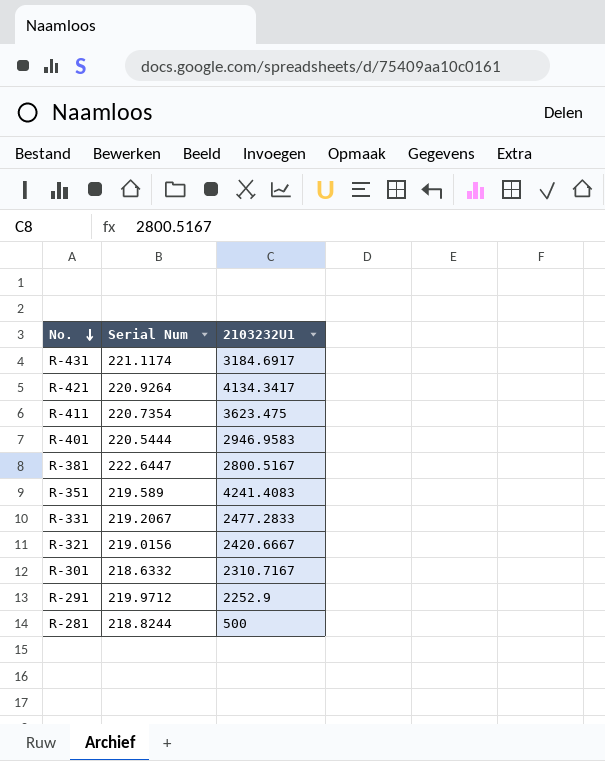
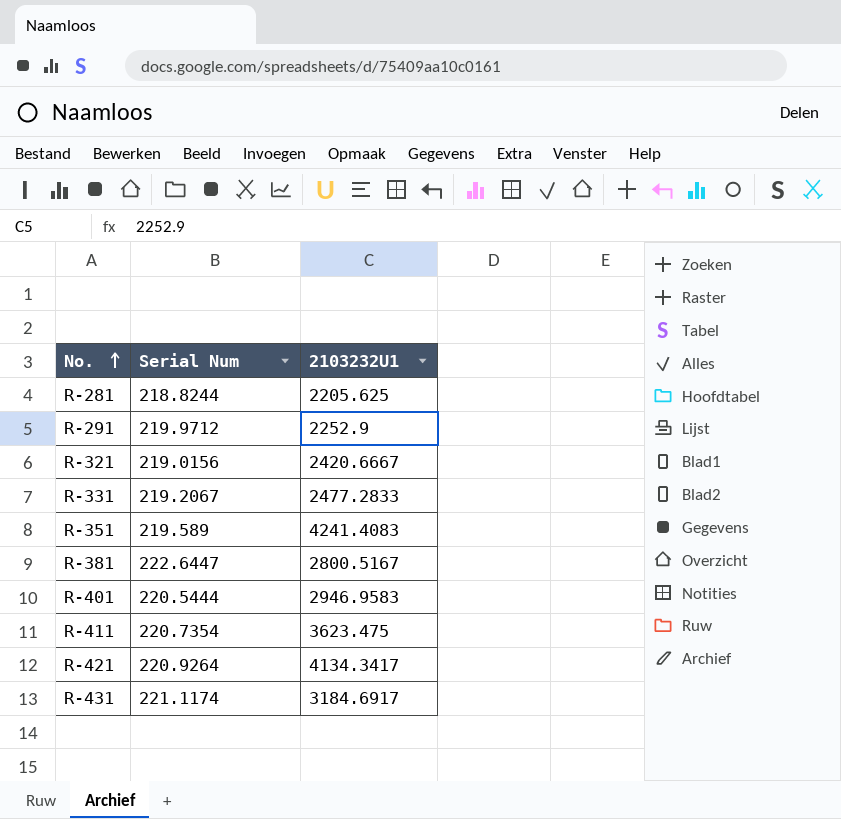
row order: No. descending -> No. ascending
row R-301: 218.6332 | 2310.7167 -> none
R-281 | 2103232U1: 500 -> 2205.625

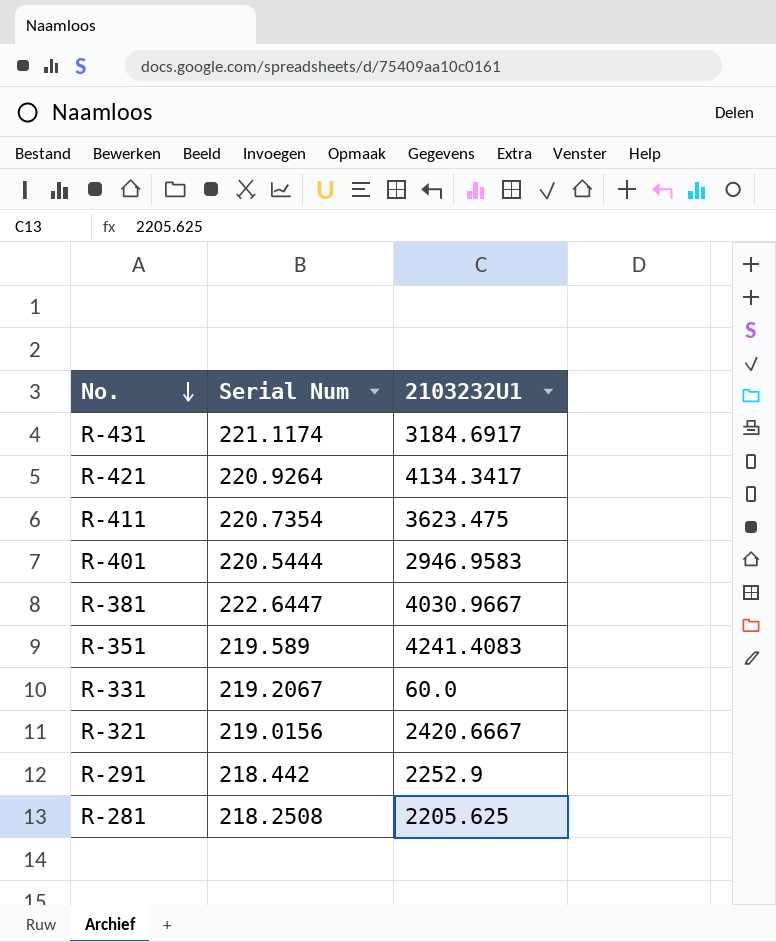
row order: No. ascending -> No. descending
R-381 | 2103232U1: 2800.5167 -> 4030.9667
R-331 | 2103232U1: 2477.2833 -> 60.0
R-291 | Serial Num: 219.9712 -> 218.442
R-281 | Serial Num: 218.8244 -> 218.2508

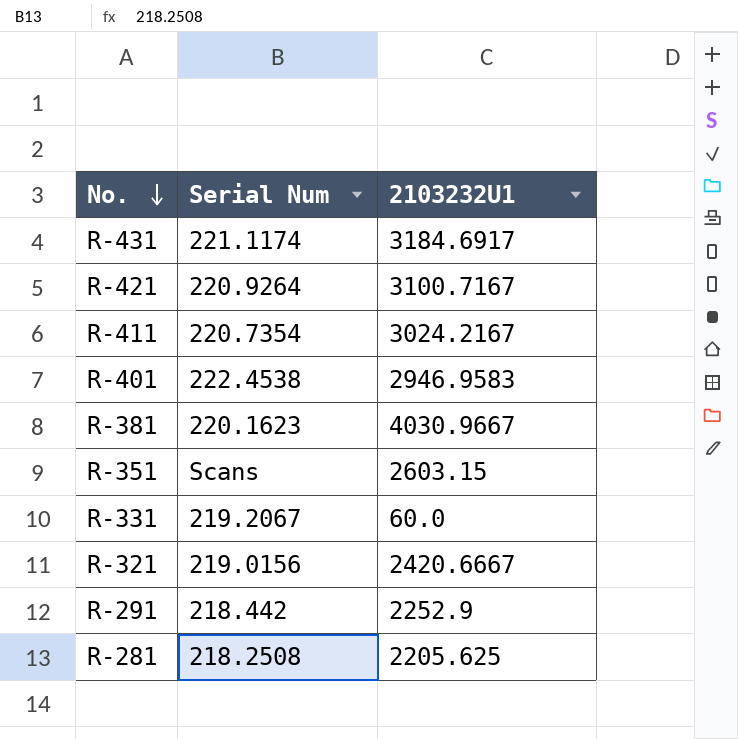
R-421 | 2103232U1: 4134.3417 -> 3100.7167
R-411 | 2103232U1: 3623.475 -> 3024.2167
R-401 | Serial Num: 220.5444 -> 222.4538
R-381 | Serial Num: 222.6447 -> 220.1623
R-351 | Serial Num: 219.589 -> Scans
R-351 | 2103232U1: 4241.4083 -> 2603.15

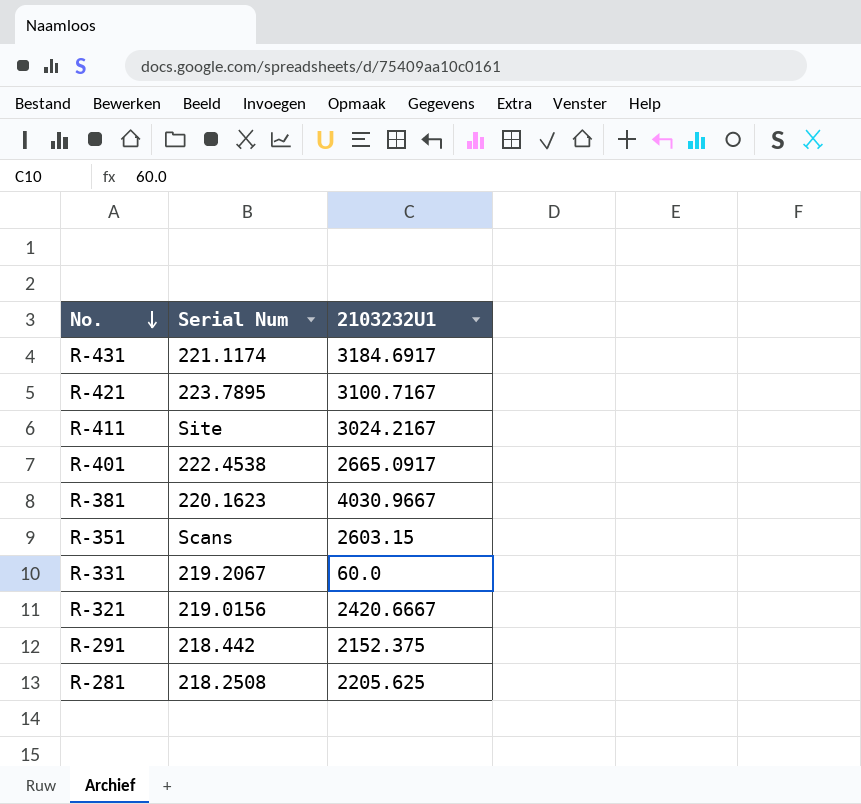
R-421 | Serial Num: 220.9264 -> 223.7895
R-411 | Serial Num: 220.7354 -> Site
R-401 | 2103232U1: 2946.9583 -> 2665.0917
R-291 | 2103232U1: 2252.9 -> 2152.375

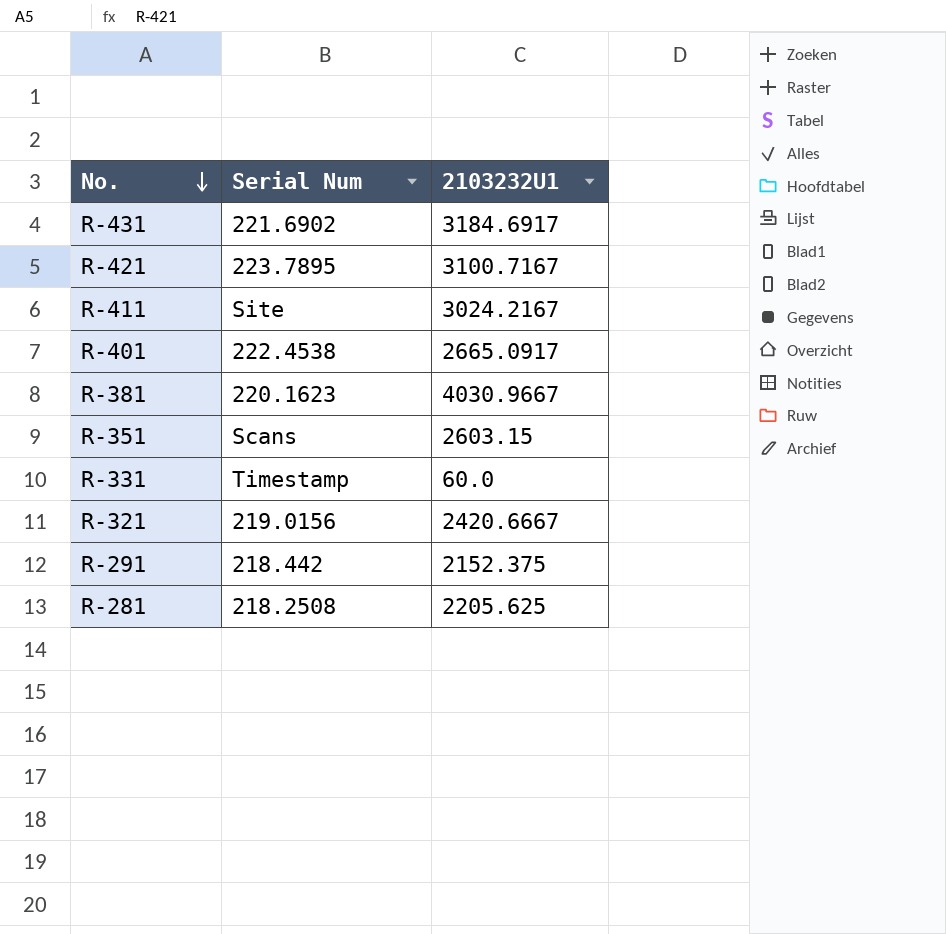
R-431 | Serial Num: 221.1174 -> 221.6902
R-331 | Serial Num: 219.2067 -> Timestamp

